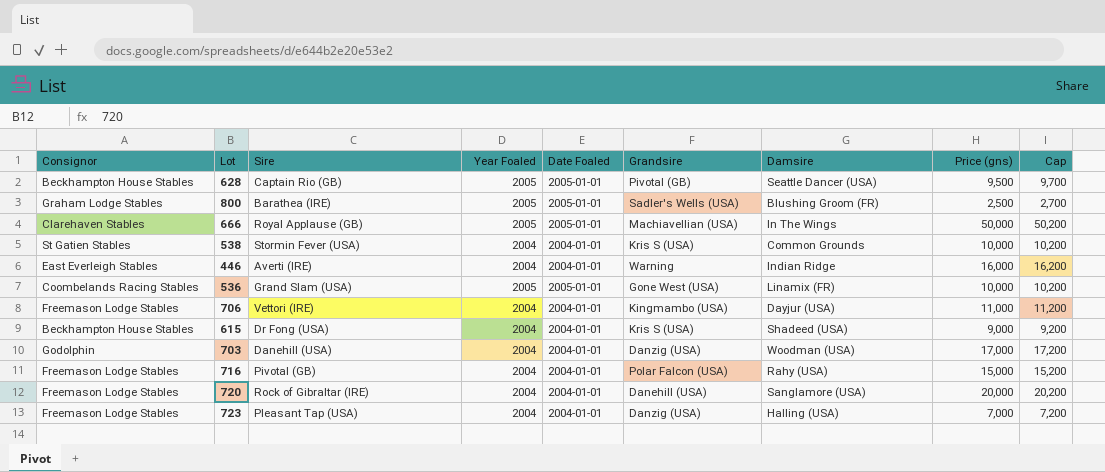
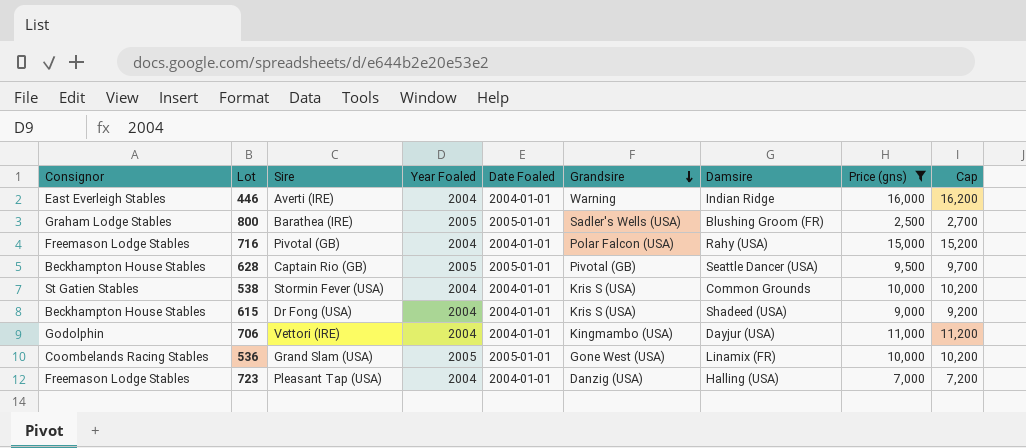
filter: none -> Price (gns) <= 16,000
row order: none -> Grandsire descending
706 | Consignor: Freemason Lodge Stables -> Godolphin

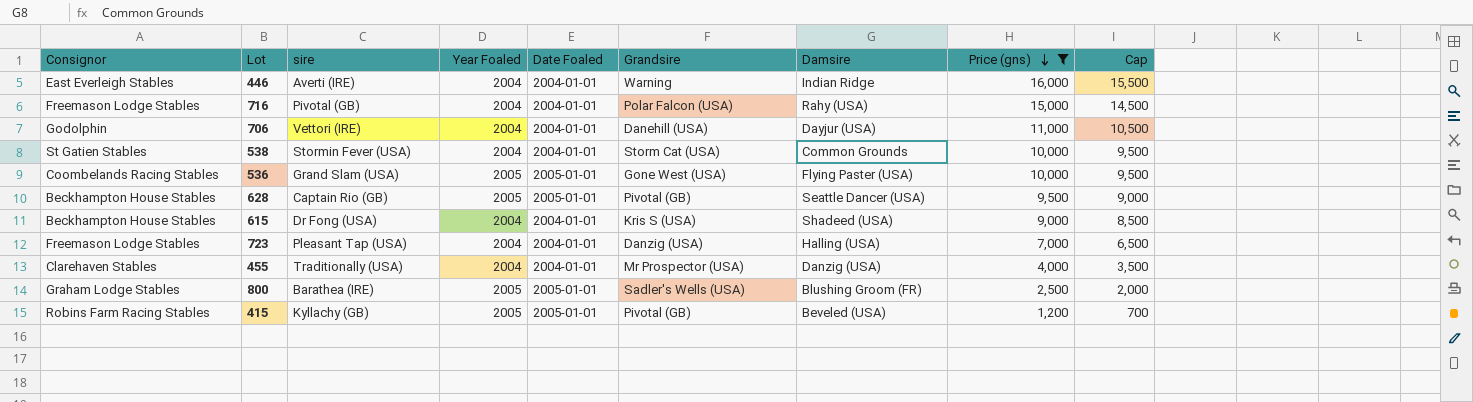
row order: Grandsire descending -> Price (gns) descending
column name: Sire -> sire
column Cap | formula: [Price (gns)] + 200 -> [Price (gns)] - 500
706 | Grandsire: Kingmambo (USA) -> Danehill (USA)
538 | Grandsire: Kris S (USA) -> Storm Cat (USA)
536 | Damsire: Linamix (FR) -> Flying Paster (USA)
row 455: none -> Clarehaven Stables | Traditionally (USA) | 2004 | 2004-01-01 | Mr Prospector (USA) | Danzig (USA) | 4,000 | 3,500
row 415: none -> Robins Farm Racing Stables | Kyllachy (GB) | 2005 | 2005-01-01 | Pivotal (GB) | Beveled (USA) | 1,200 | 700

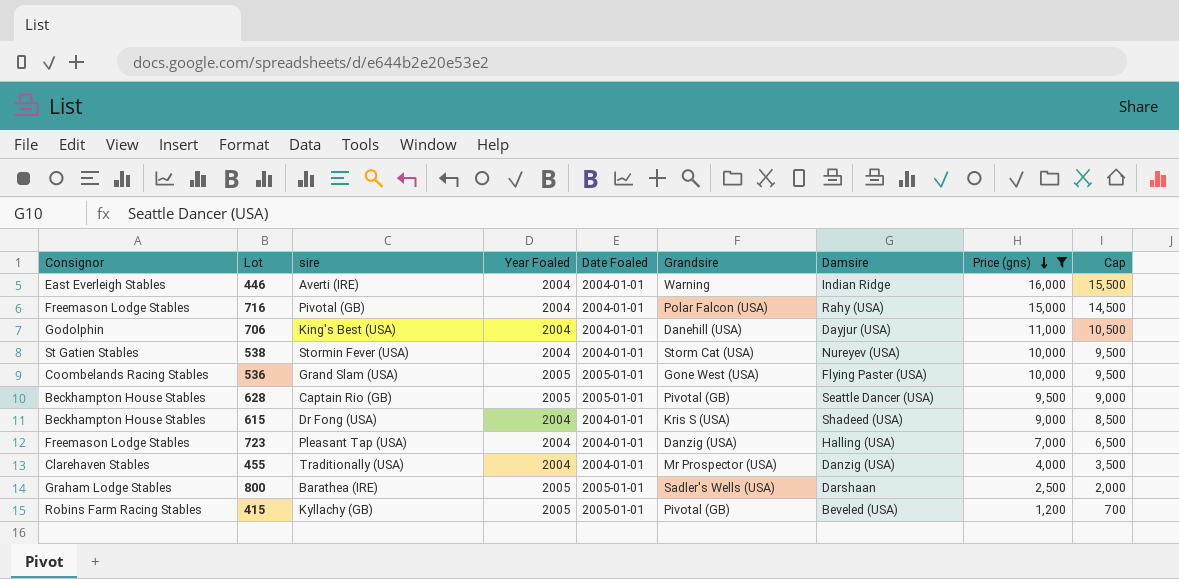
706 | sire: Vettori (IRE) -> King's Best (USA)
538 | Damsire: Common Grounds -> Nureyev (USA)
800 | Damsire: Blushing Groom (FR) -> Darshaan

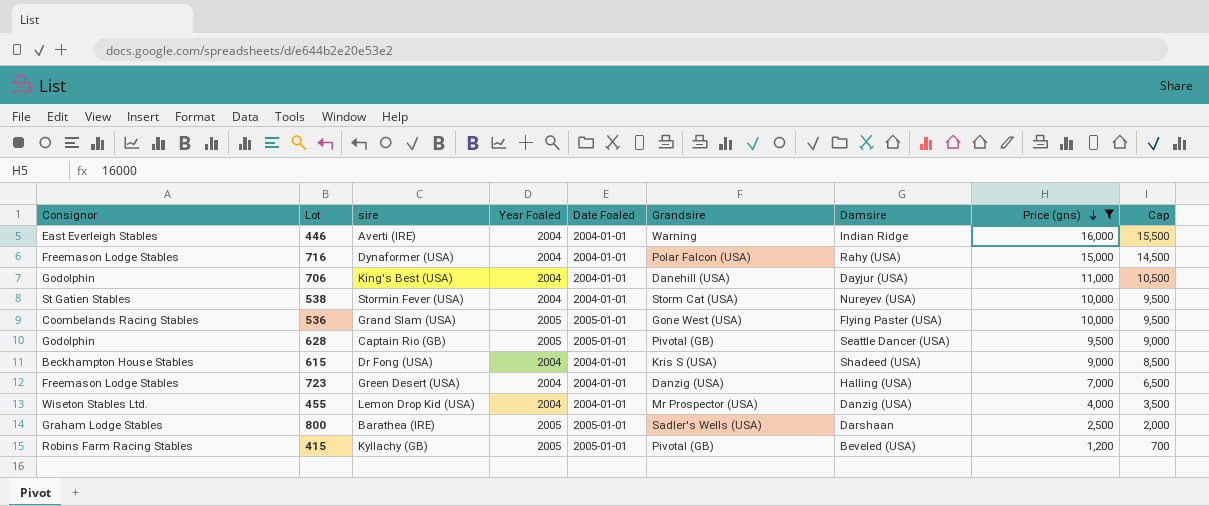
716 | sire: Pivotal (GB) -> Dynaformer (USA)
628 | Consignor: Beckhampton House Stables -> Godolphin
723 | sire: Pleasant Tap (USA) -> Green Desert (USA)
455 | Consignor: Clarehaven Stables -> Wiseton Stables Ltd.
455 | sire: Traditionally (USA) -> Lemon Drop Kid (USA)

